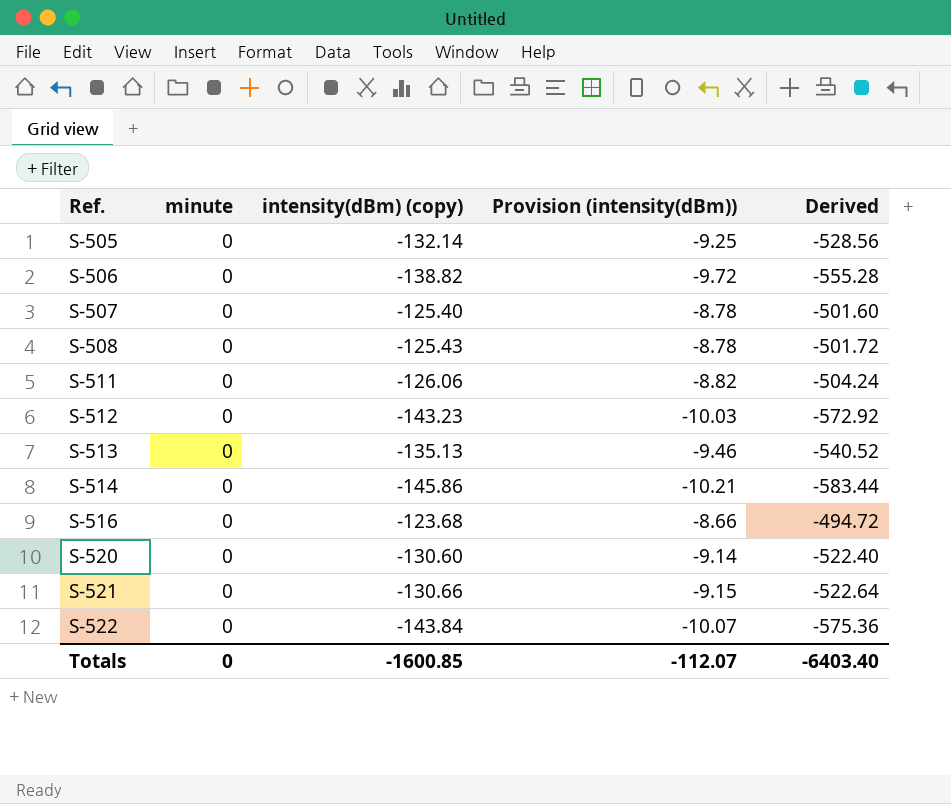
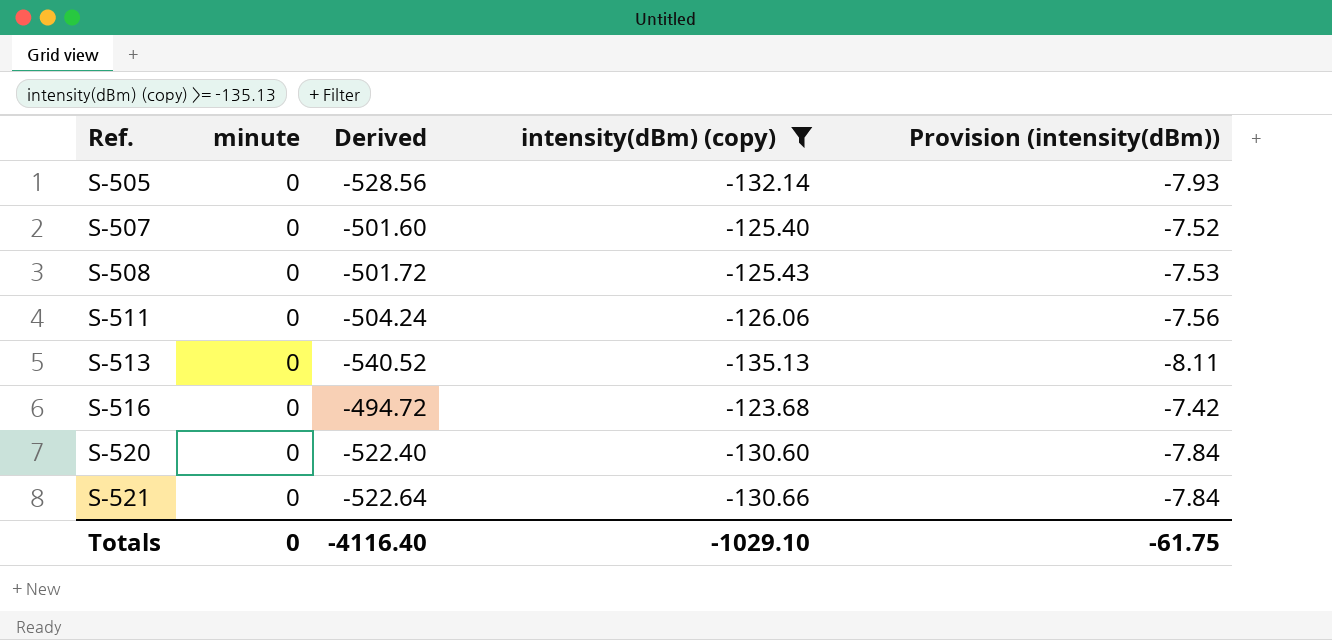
filter: none -> intensity(dBm) (copy) >= -135.13
column Derived | position: 5 -> 3
column Provision (intensity(dBm)) | formula: [intensity(dBm) (copy)] * 0.07 -> [intensity(dBm) (copy)] * 0.06
Totals | Derived: -6403.40 -> -4116.40
Totals | intensity(dBm) (copy): -1600.85 -> -1029.10
Totals | Provision (intensity(dBm)): -112.07 -> -61.75

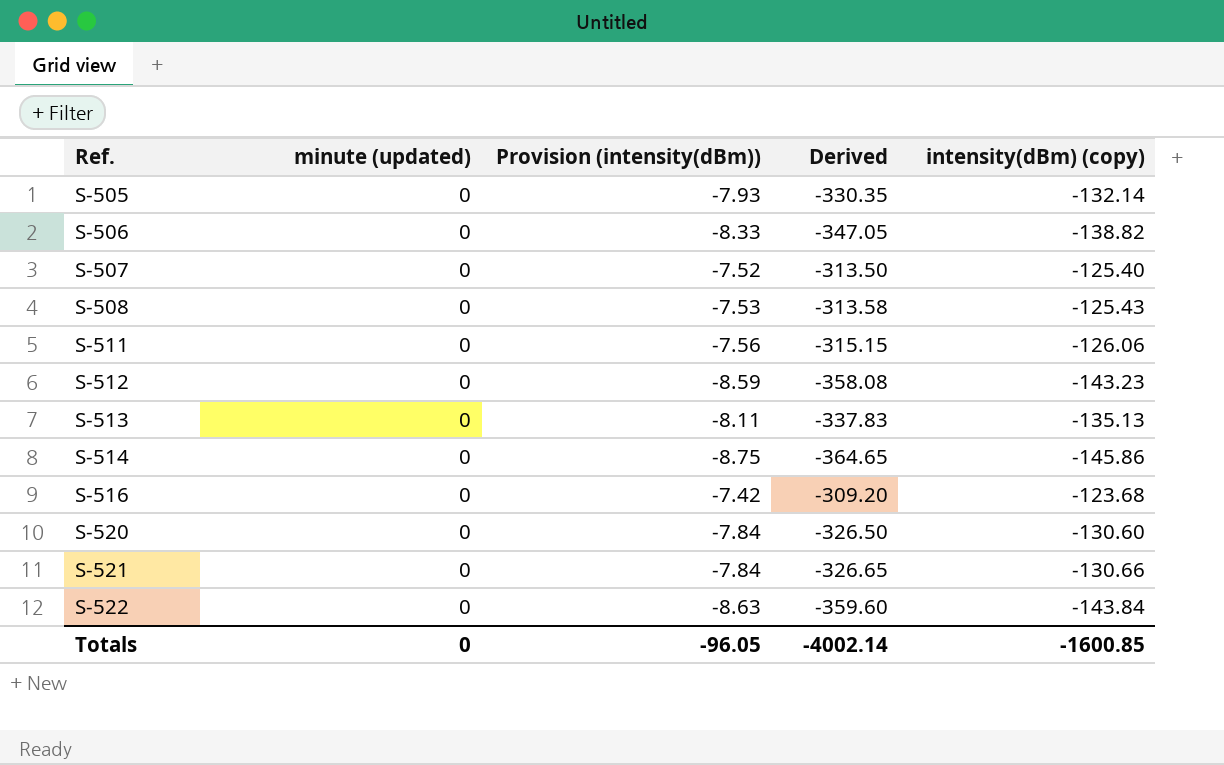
filter: intensity(dBm) (copy) >= -135.13 -> none
column name: minute -> minute (updated)
column Provision (intensity(dBm)) | position: 5 -> 3
column Derived | formula: [intensity(dBm) (copy)] * 4 -> [intensity(dBm) (copy)] * 2.5
Totals | Provision (intensity(dBm)): -61.75 -> -96.05
Totals | Derived: -4116.40 -> -4002.14
Totals | intensity(dBm) (copy): -1029.10 -> -1600.85

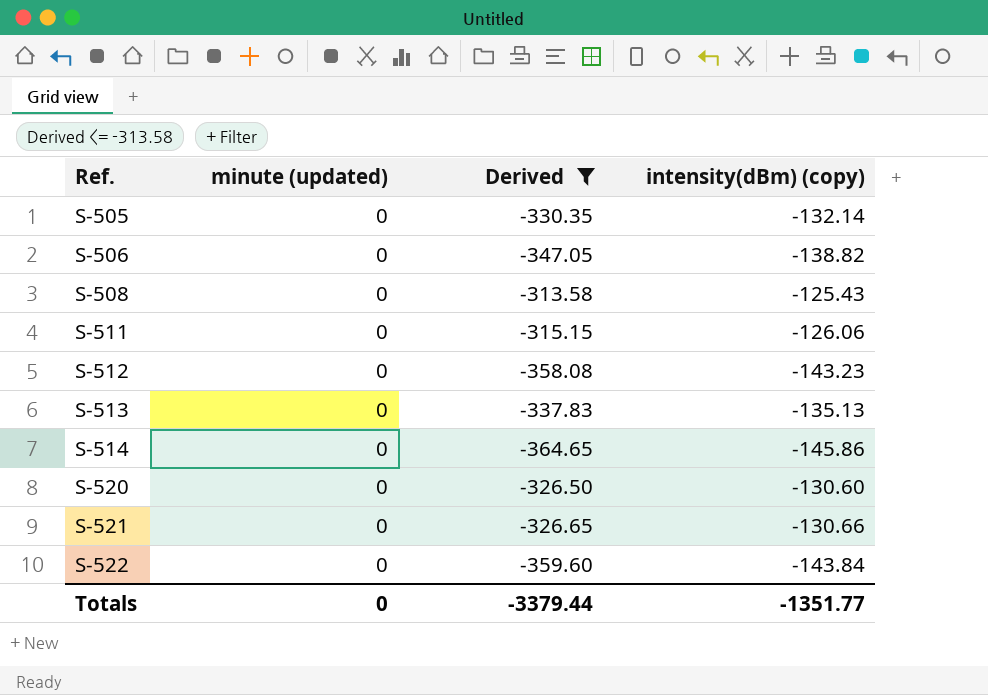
filter: none -> Derived <= -313.58
column Provision (intensity(dBm)) | formula: [intensity(dBm) (copy)] * 0.06 -> none
Totals | Derived: -4002.14 -> -3379.44
Totals | intensity(dBm) (copy): -1600.85 -> -1351.77

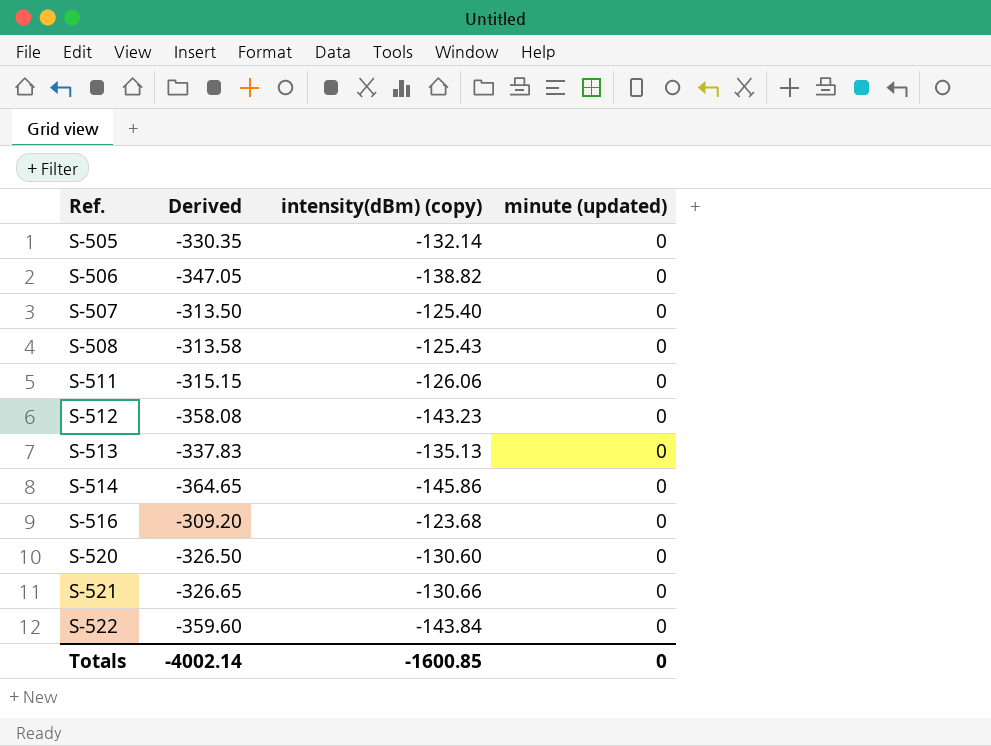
filter: Derived <= -313.58 -> none
column minute (updated) | position: 2 -> 4
Totals | Derived: -3379.44 -> -4002.14
Totals | intensity(dBm) (copy): -1351.77 -> -1600.85

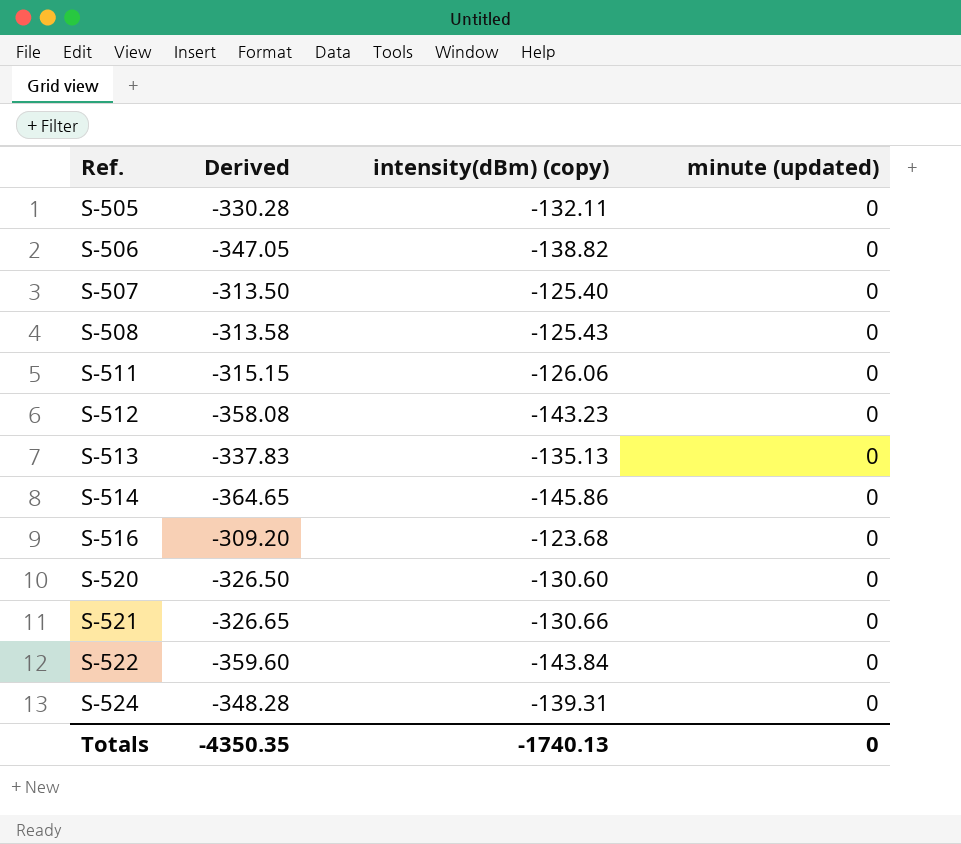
S-505 | Derived: -330.35 -> -330.28
S-505 | intensity(dBm) (copy): -132.14 -> -132.11
row S-524: none -> -348.28 | -139.31 | 0
Totals | Derived: -4002.14 -> -4350.35
Totals | intensity(dBm) (copy): -1600.85 -> -1740.13

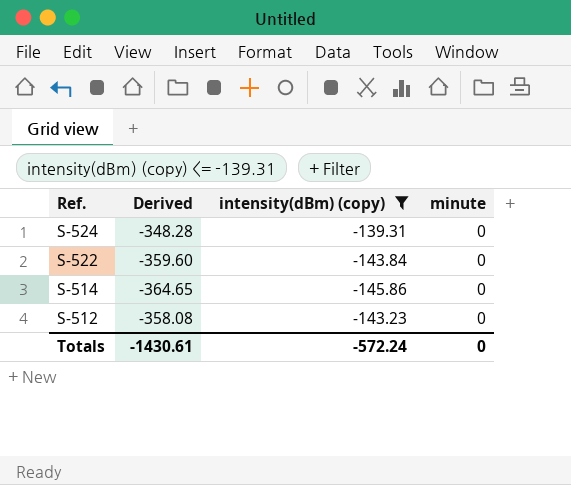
filter: none -> intensity(dBm) (copy) <= -139.31
row order: Ref. ascending -> Ref. descending
column name: minute (updated) -> minute
Totals | Derived: -4350.35 -> -1430.61
Totals | intensity(dBm) (copy): -1740.13 -> -572.24

